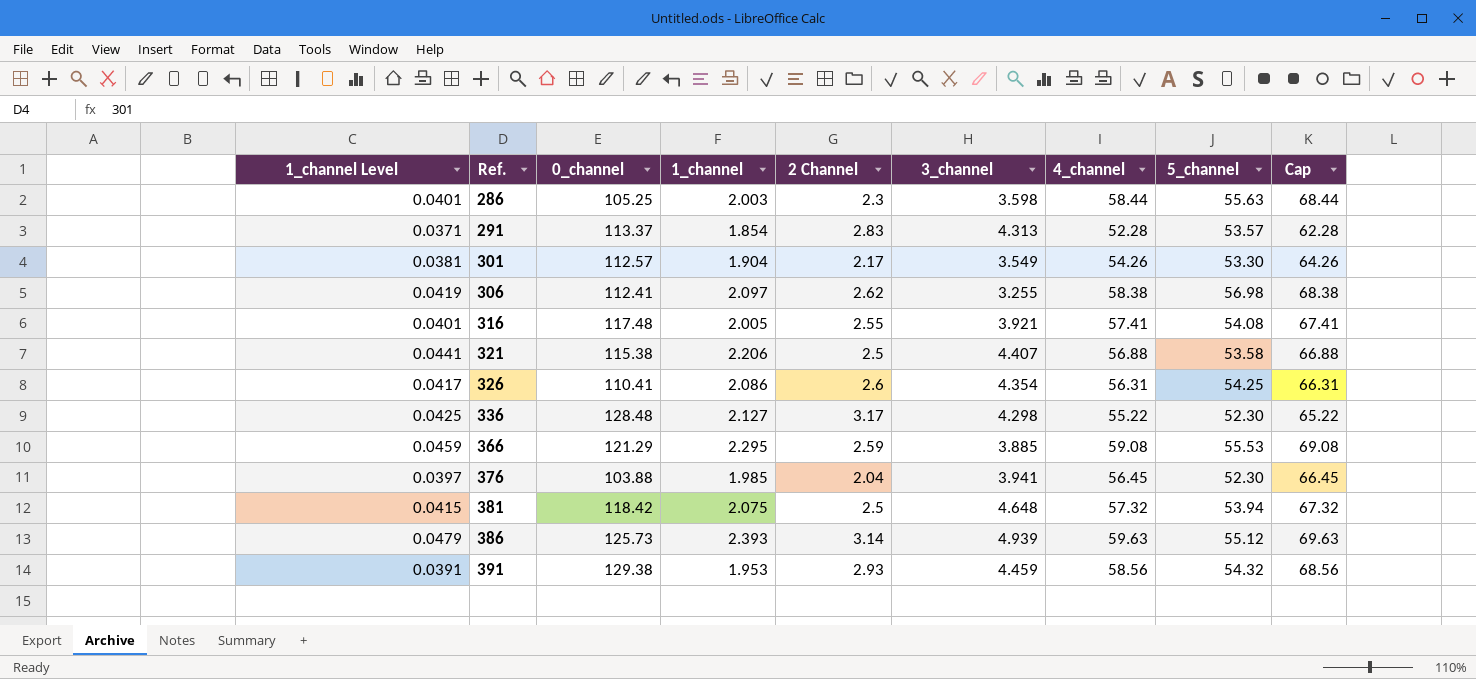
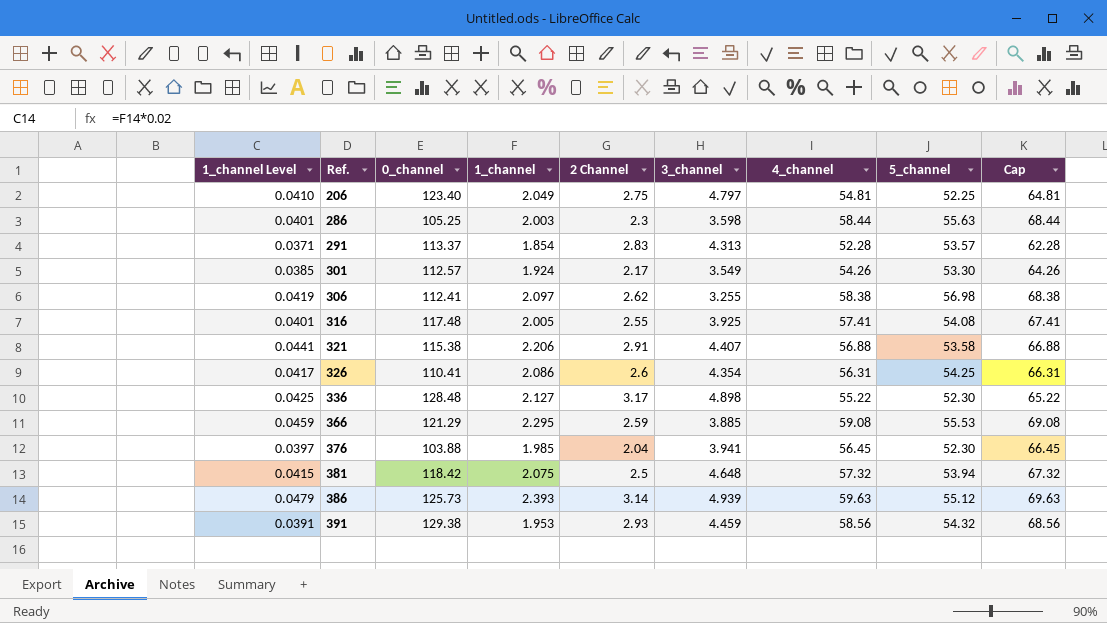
row 206: none -> 0.0410 | 123.40 | 2.049 | 2.75 | 4.797 | 54.81 | 52.25 | 64.81
301 | 1_channel Level: 0.0381 -> 0.0385
301 | 1_channel: 1.904 -> 1.924
316 | 3_channel: 3.921 -> 3.925
321 | 2 Channel: 2.5 -> 2.91
336 | 3_channel: 4.298 -> 4.898

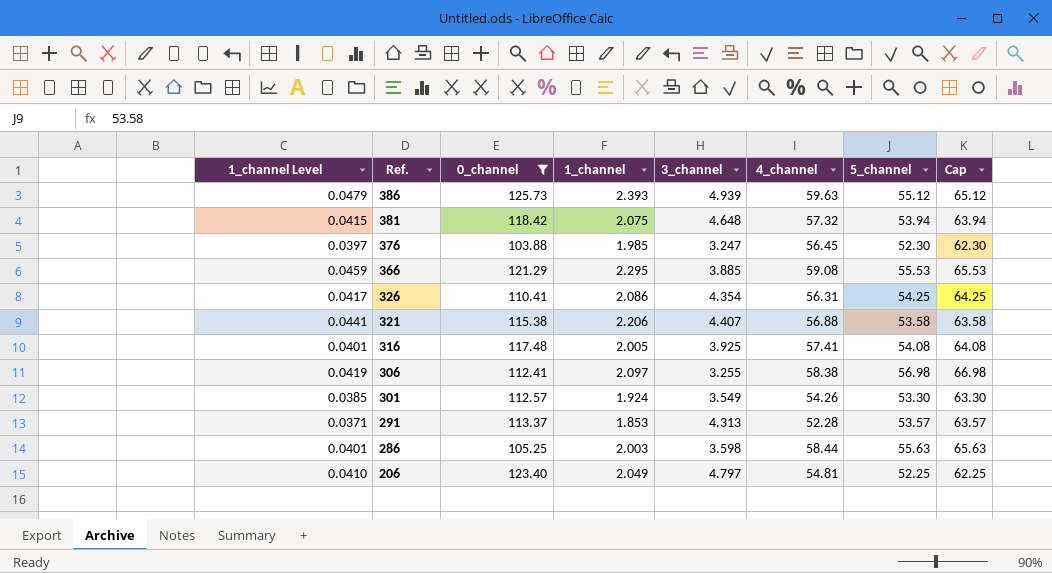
filter: none -> 0_channel <= 125.73
row order: Ref. ascending -> Ref. descending
column 2 Channel | position: 5 -> none
column Cap | formula: [4_channel] + 10 -> [5_channel] + 10
376 | 3_channel: 3.941 -> 3.247
291 | 1_channel: 1.854 -> 1.853

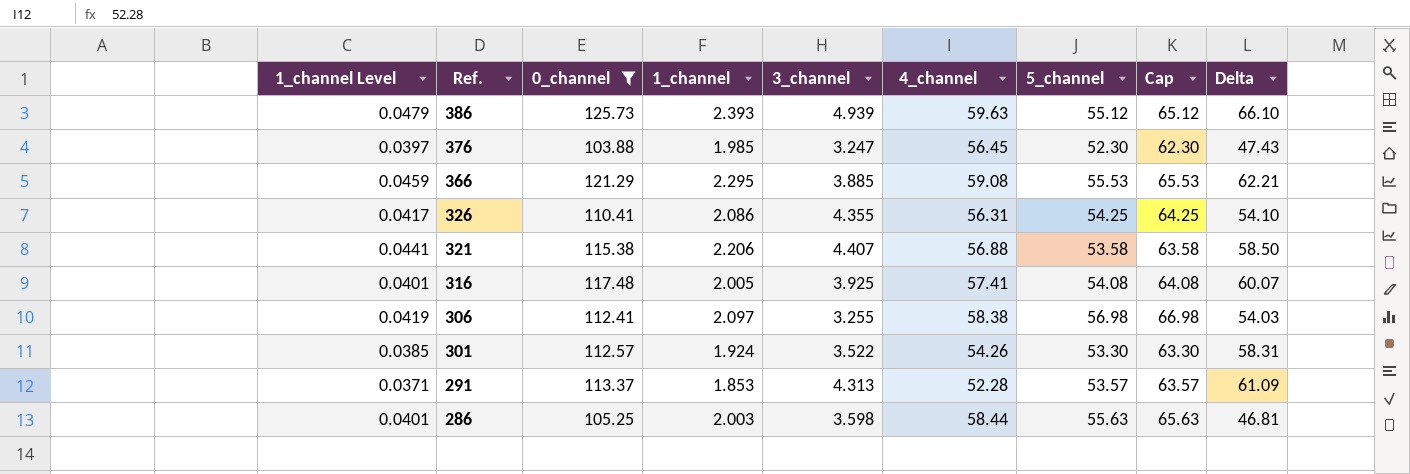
column Delta | formula: none -> [0_channel] - [4_channel]
row 381: 0.0415 | 118.42 | 2.075 | 4.648 | 57.32 | 53.94 | 63.94 -> none
row 206: 0.0410 | 123.40 | 2.049 | 4.797 | 54.81 | 52.25 | 62.25 -> none
326 | 3_channel: 4.354 -> 4.355
301 | 3_channel: 3.549 -> 3.522

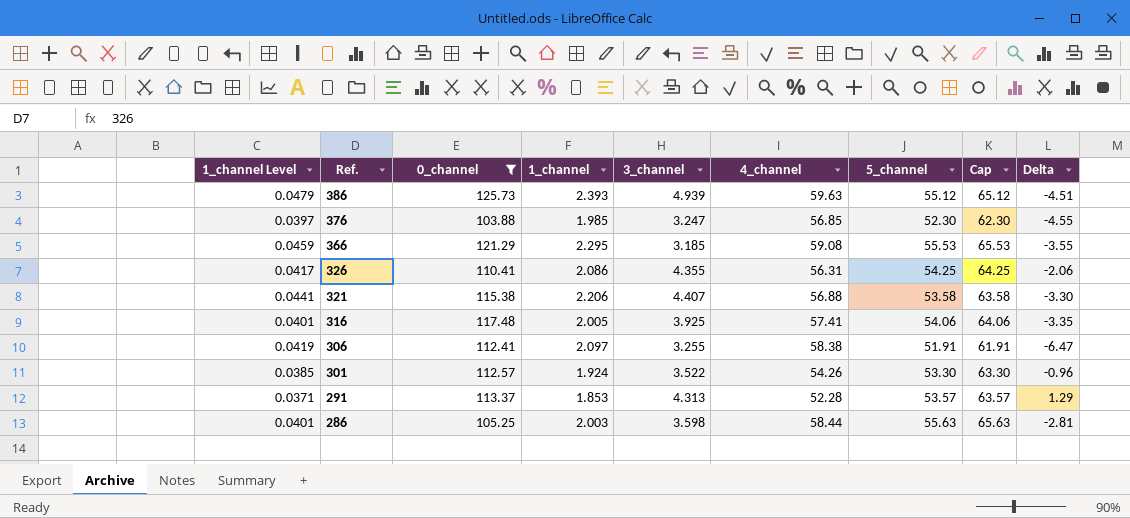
column Delta | formula: [0_channel] - [4_channel] -> [5_channel] - [4_channel]
376 | 4_channel: 56.45 -> 56.85
366 | 3_channel: 3.885 -> 3.185
316 | 5_channel: 54.08 -> 54.06
316 | Cap: 64.08 -> 64.06
306 | 5_channel: 56.98 -> 51.91
306 | Cap: 66.98 -> 61.91

